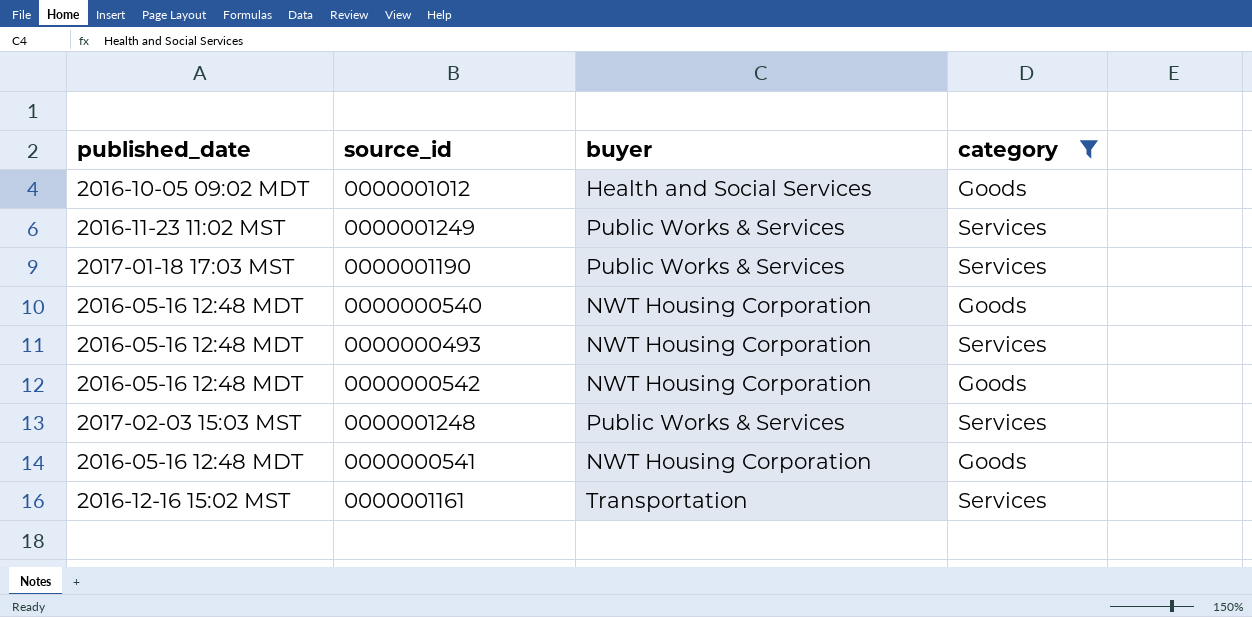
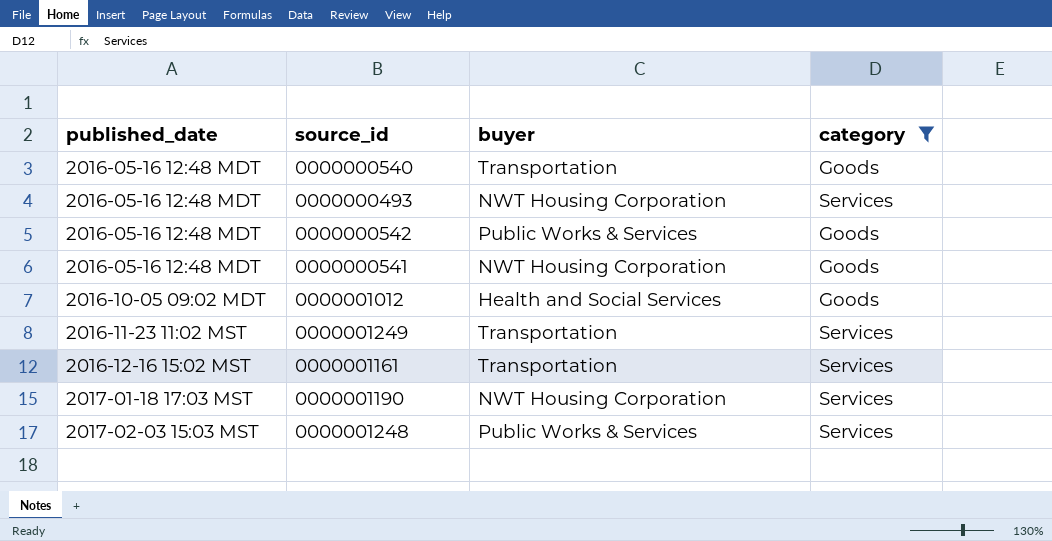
row order: none -> published_date ascending
0000000540 | buyer: NWT Housing Corporation -> Transportation
0000000542 | buyer: NWT Housing Corporation -> Public Works & Services
0000001249 | buyer: Public Works & Services -> Transportation
0000001190 | buyer: Public Works & Services -> NWT Housing Corporation

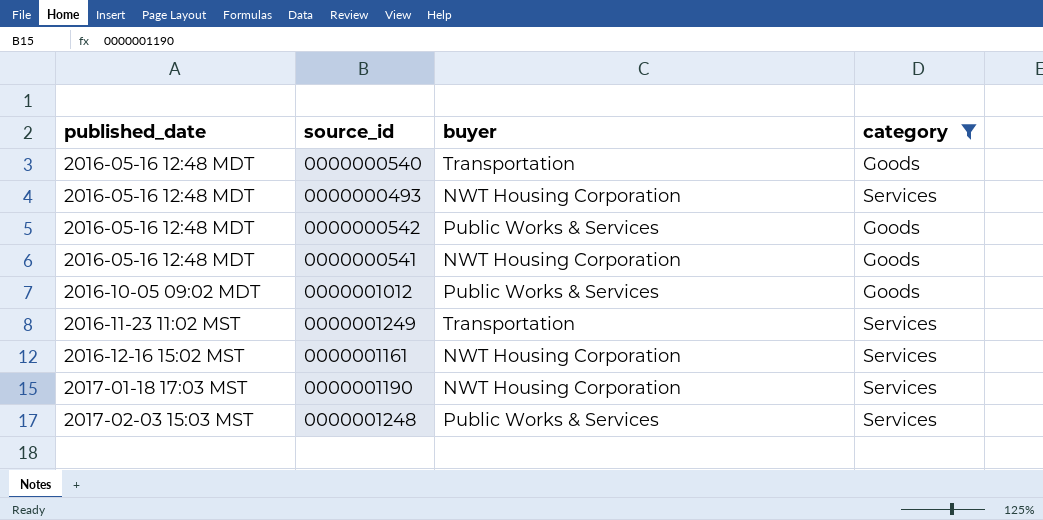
0000001012 | buyer: Health and Social Services -> Public Works & Services
0000001161 | buyer: Transportation -> NWT Housing Corporation

